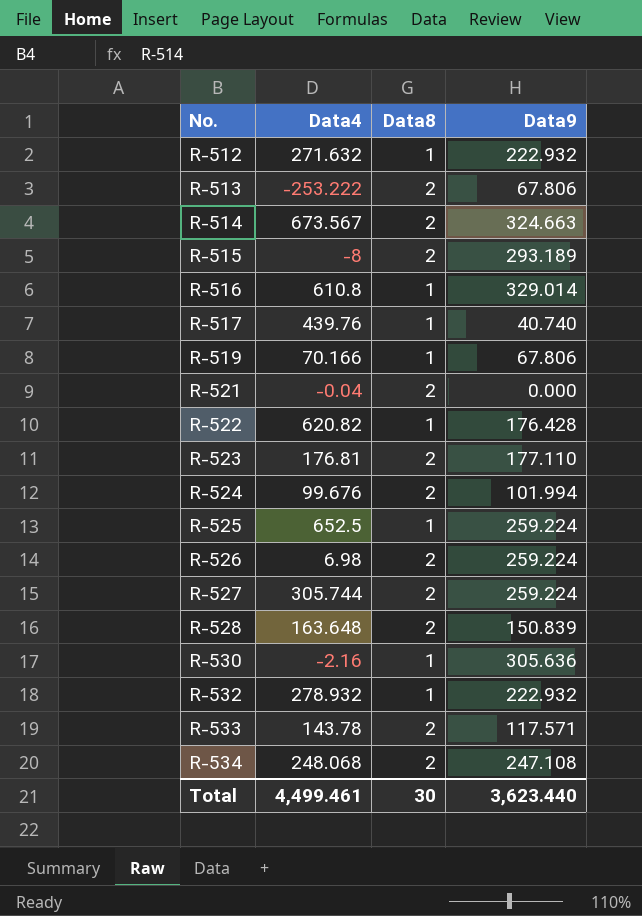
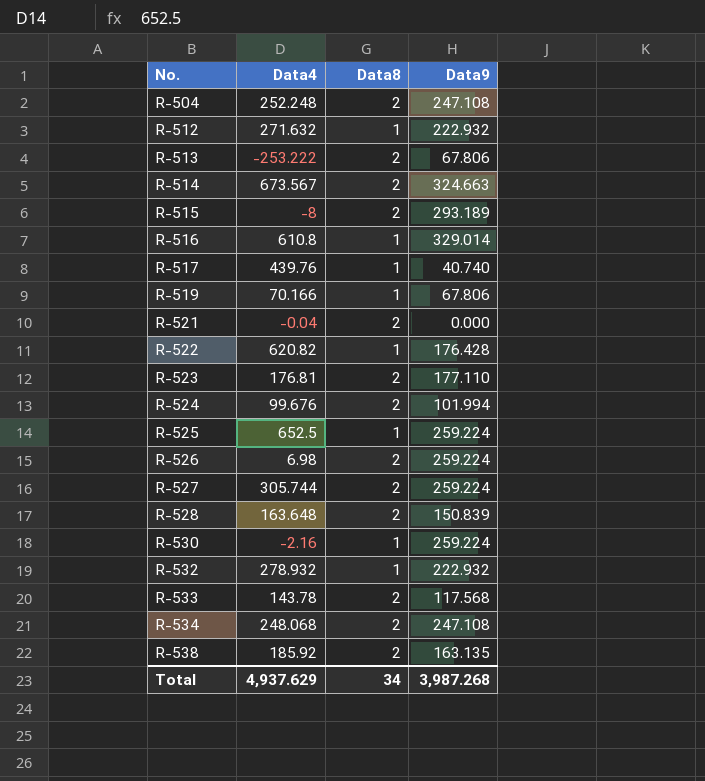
row R-504: none -> 252.248 | 2 | 247.108
R-530 | Data9: 305.636 -> 259.224
R-533 | Data9: 117.571 -> 117.568
row R-538: none -> 185.92 | 2 | 163.135
Total | Data4: 4,499.461 -> 4,937.629
Total | Data8: 30 -> 34
Total | Data9: 3,623.440 -> 3,987.268

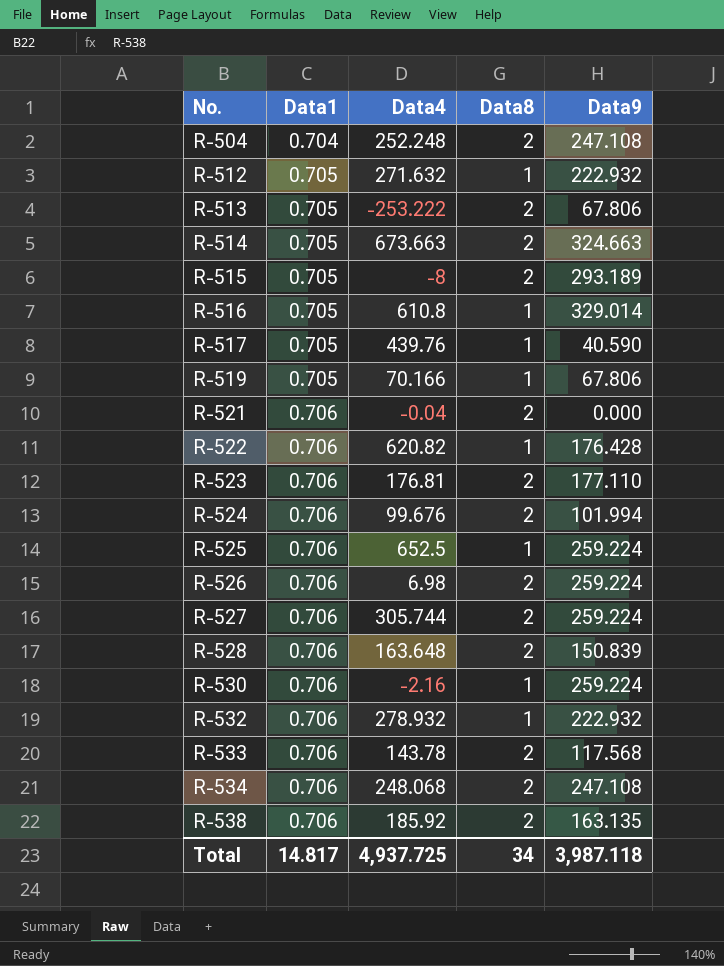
column Data1 | position: none -> 2
R-514 | Data4: 673.567 -> 673.663
R-517 | Data9: 40.740 -> 40.590
Total | Data4: 4,937.629 -> 4,937.725
Total | Data9: 3,987.268 -> 3,987.118

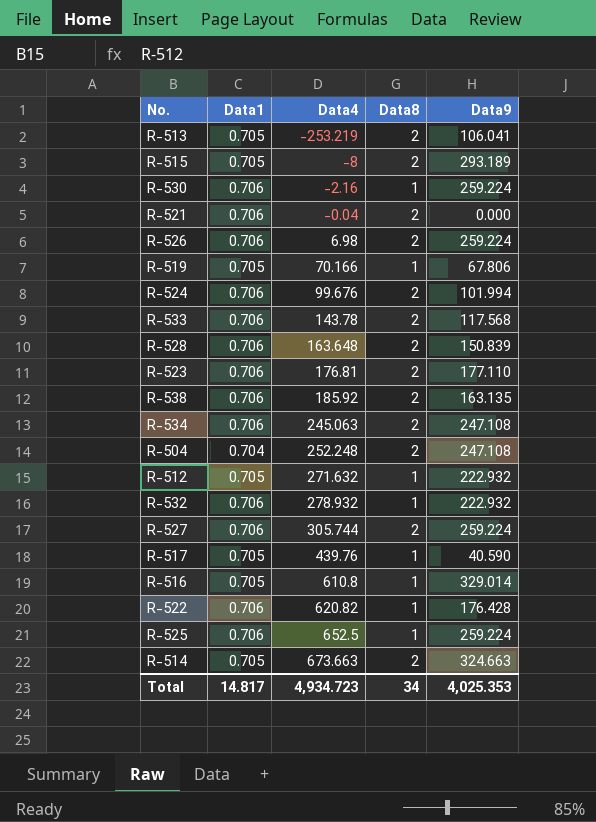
row order: No. ascending -> Data4 ascending
R-513 | Data4: -253.222 -> -253.219
R-513 | Data9: 67.806 -> 106.041
R-534 | Data4: 248.068 -> 245.063
Total | Data4: 4,937.725 -> 4,934.723
Total | Data9: 3,987.118 -> 4,025.353

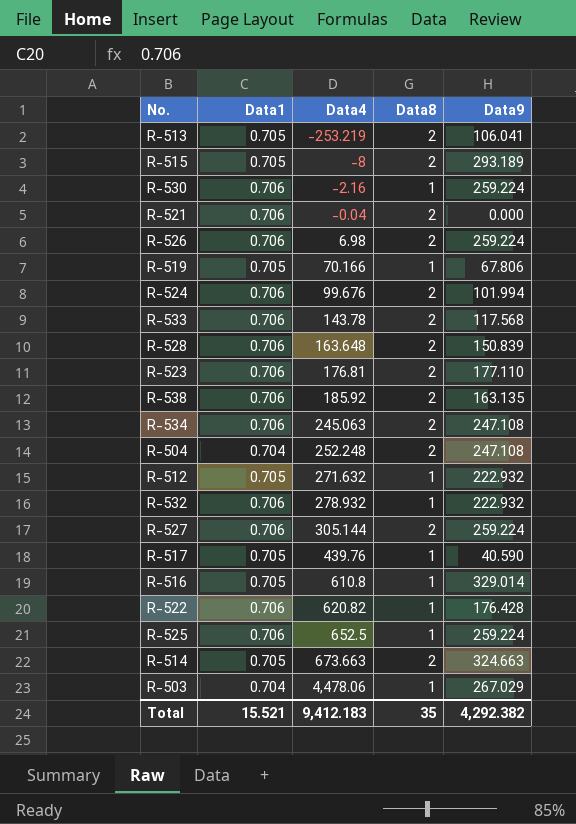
R-527 | Data4: 305.744 -> 305.144
row R-503: none -> 0.704 | 4,478.06 | 1 | 267.029
Total | Data1: 14.817 -> 15.521
Total | Data4: 4,934.723 -> 9,412.183
Total | Data8: 34 -> 35
Total | Data9: 4,025.353 -> 4,292.382

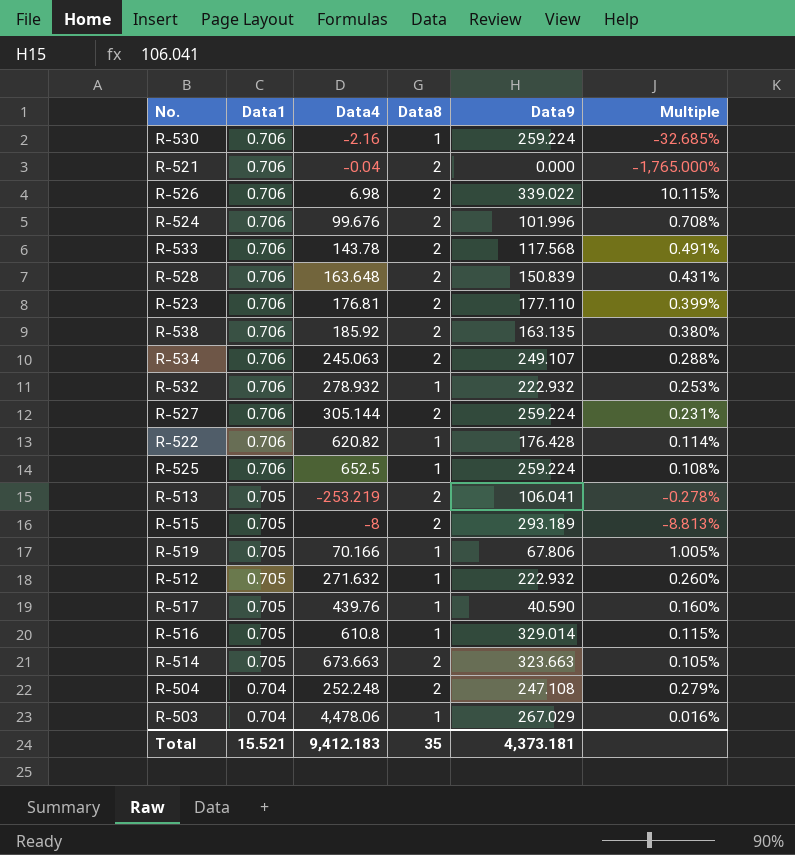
row order: Data4 ascending -> Data1 descending
column Multiple | formula: none -> [Data1] / [Data4]
R-526 | Data9: 259.224 -> 339.022
R-524 | Data9: 101.994 -> 101.996
R-534 | Data9: 247.108 -> 249.107
R-514 | Data9: 324.663 -> 323.663
Total | Data9: 4,292.382 -> 4,373.181

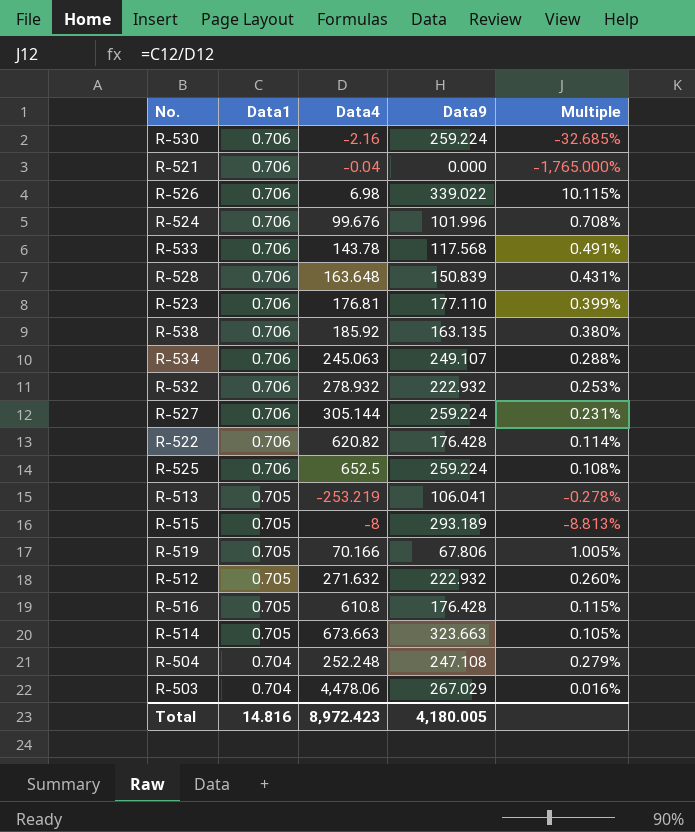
column Data8 | position: 4 -> none
row R-517: 0.705 | 439.76 | 1 | 40.590 | 0.160% -> none
R-516 | Data9: 329.014 -> 176.428
Total | Data1: 15.521 -> 14.816
Total | Data4: 9,412.183 -> 8,972.423
Total | Data9: 4,373.181 -> 4,180.005

